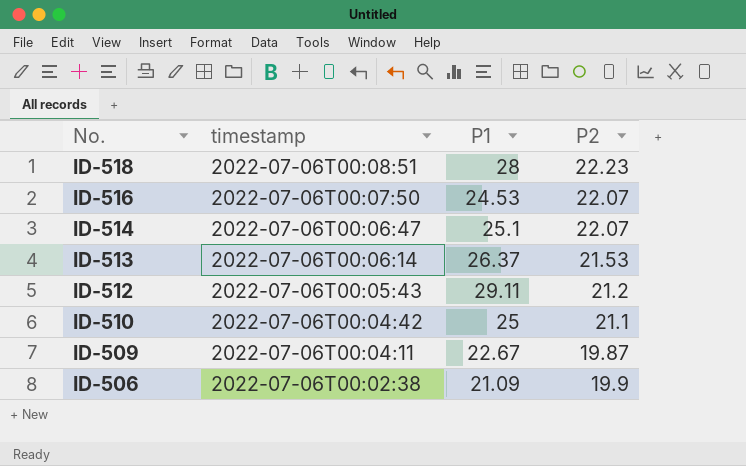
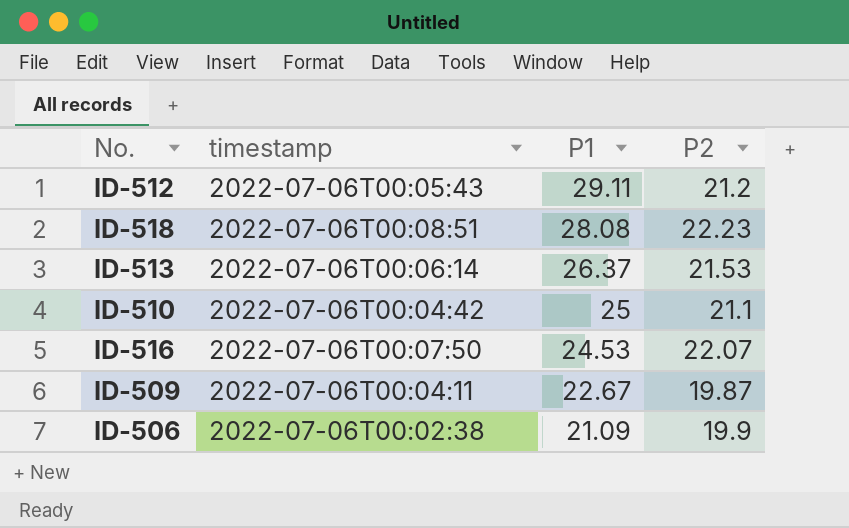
row order: No. descending -> P1 descending
row ID-514: 2022-07-06T00:06:47 | 25.1 | 22.07 -> none
ID-518 | P1: 28 -> 28.08

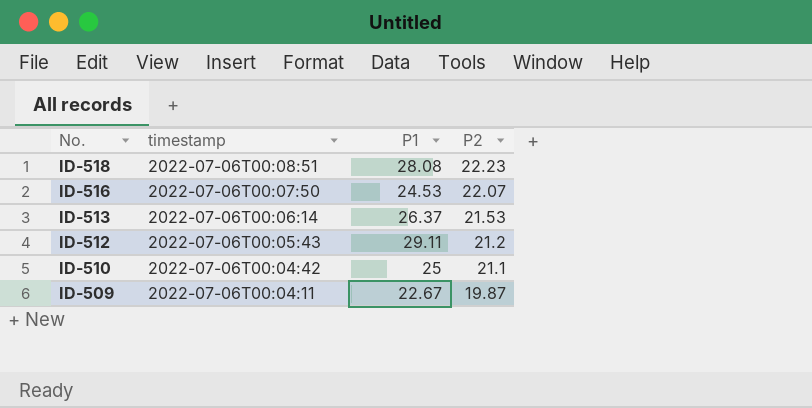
row order: P1 descending -> No. descending
row ID-506: 2022-07-06T00:02:38 | 21.09 | 19.9 -> none

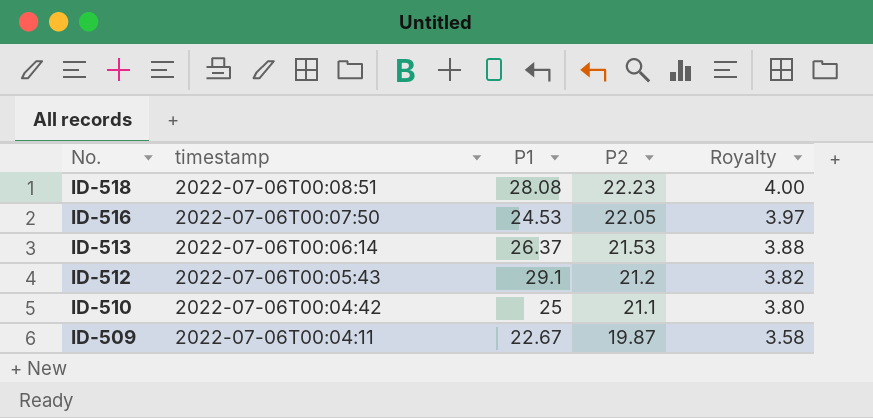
column Royalty | formula: none -> [P2] * 0.18
ID-516 | P2: 22.07 -> 22.05
ID-512 | P1: 29.11 -> 29.1

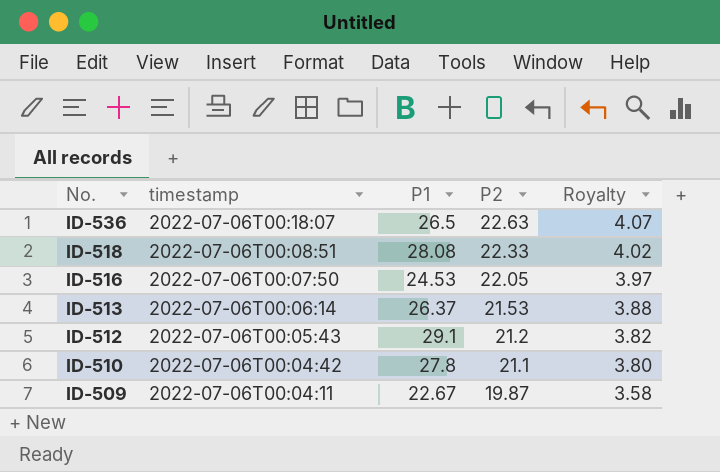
row ID-536: none -> 2022-07-06T00:18:07 | 26.5 | 22.63 | 4.07
ID-518 | P2: 22.23 -> 22.33
ID-518 | Royalty: 4.00 -> 4.02
ID-510 | P1: 25 -> 27.8

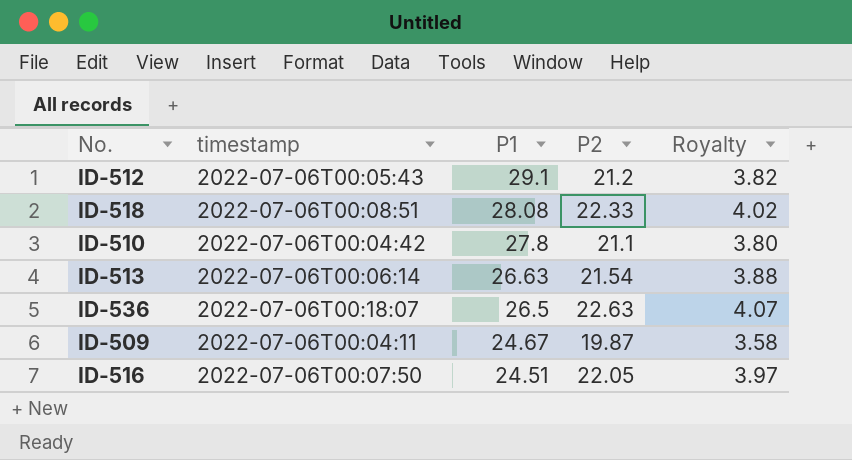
row order: No. descending -> P1 descending
ID-513 | P1: 26.37 -> 26.63
ID-513 | P2: 21.53 -> 21.54
ID-509 | P1: 22.67 -> 24.67
ID-516 | P1: 24.53 -> 24.51

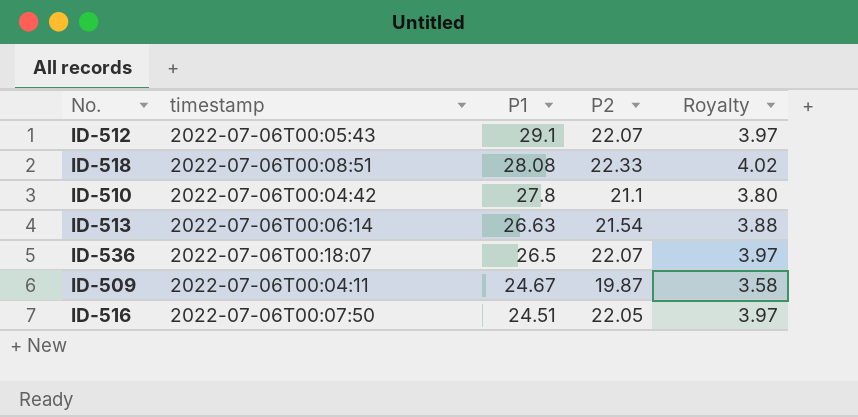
ID-512 | P2: 21.2 -> 22.07
ID-512 | Royalty: 3.82 -> 3.97
ID-536 | P2: 22.63 -> 22.07
ID-536 | Royalty: 4.07 -> 3.97

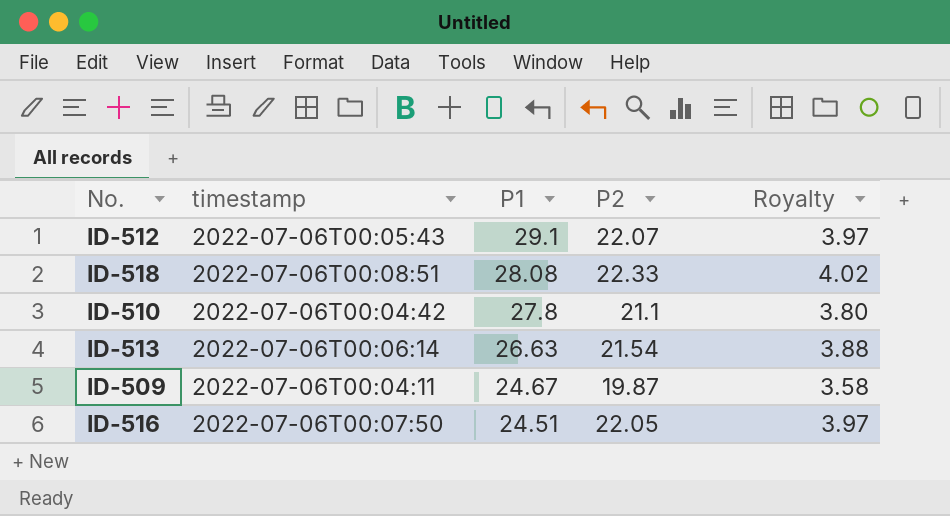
row ID-536: 2022-07-06T00:18:07 | 26.5 | 22.07 | 3.97 -> none

